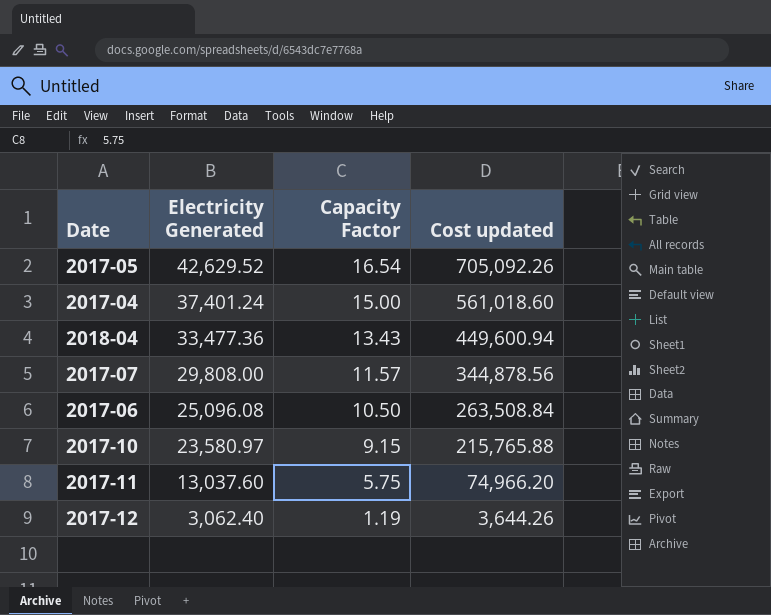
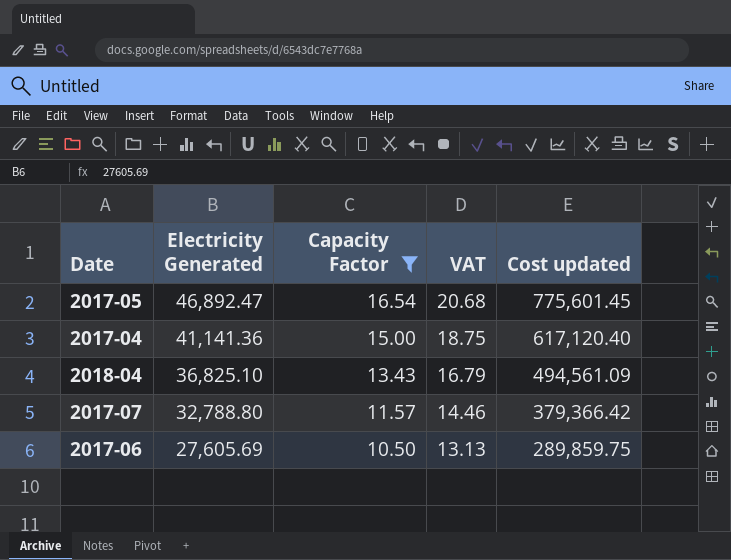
filter: none -> Capacity Factor >= 10.50
column VAT | formula: none -> [Capacity Factor] * 1.25
2017-05 | Electricity Generated: 42,629.52 -> 46,892.47
2017-05 | Cost updated: 705,092.26 -> 775,601.45
2017-04 | Electricity Generated: 37,401.24 -> 41,141.36
2017-04 | Cost updated: 561,018.60 -> 617,120.40
2018-04 | Electricity Generated: 33,477.36 -> 36,825.10
2018-04 | Cost updated: 449,600.94 -> 494,561.09
2017-07 | Electricity Generated: 29,808.00 -> 32,788.80
2017-07 | Cost updated: 344,878.56 -> 379,366.42
2017-06 | Electricity Generated: 25,096.08 -> 27,605.69
2017-06 | Cost updated: 263,508.84 -> 289,859.75

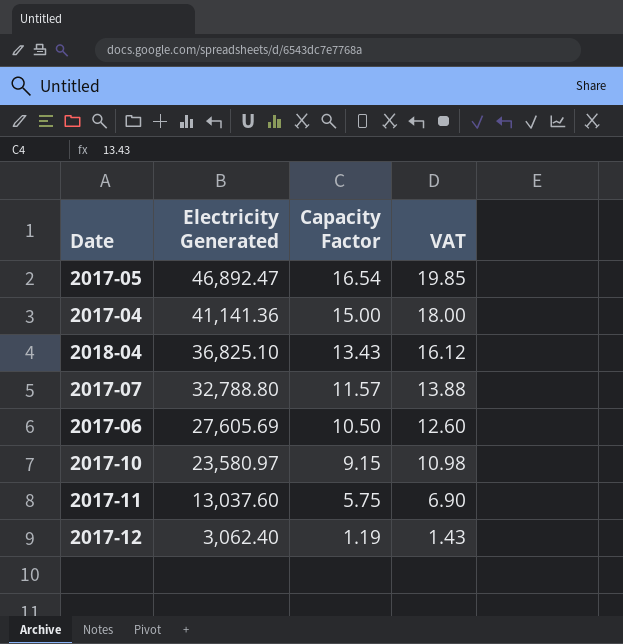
filter: Capacity Factor >= 10.50 -> none
column Cost updated | formula: [Electricity Generated] * [Capacity Factor] -> none
column VAT | formula: [Capacity Factor] * 1.25 -> [Capacity Factor] * 1.2

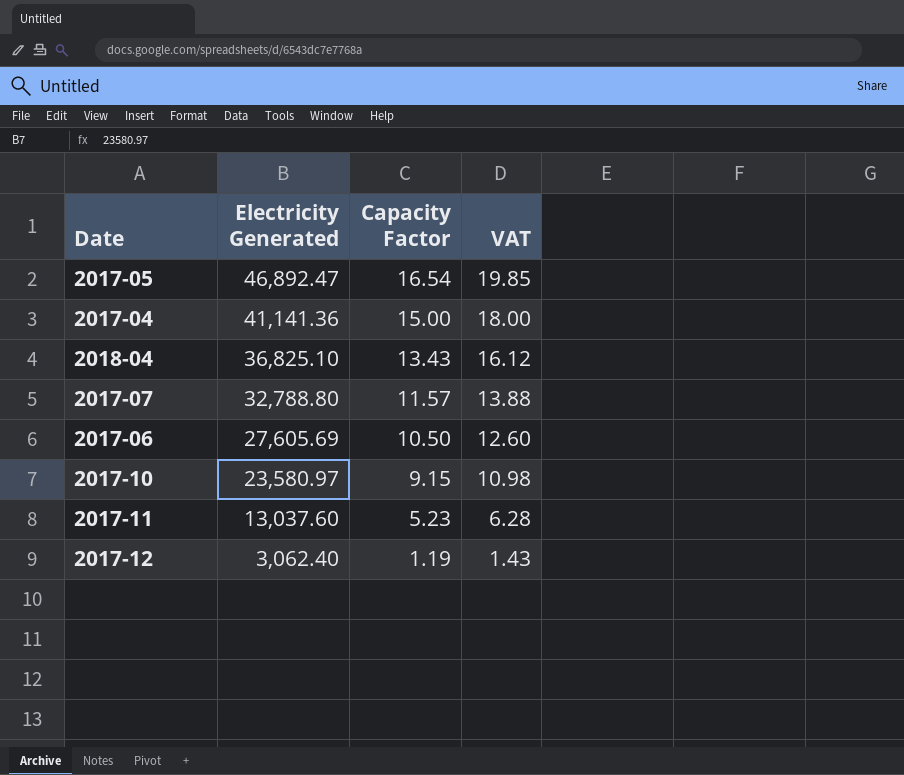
2017-11 | Capacity Factor: 5.75 -> 5.23
2017-11 | VAT: 6.90 -> 6.28

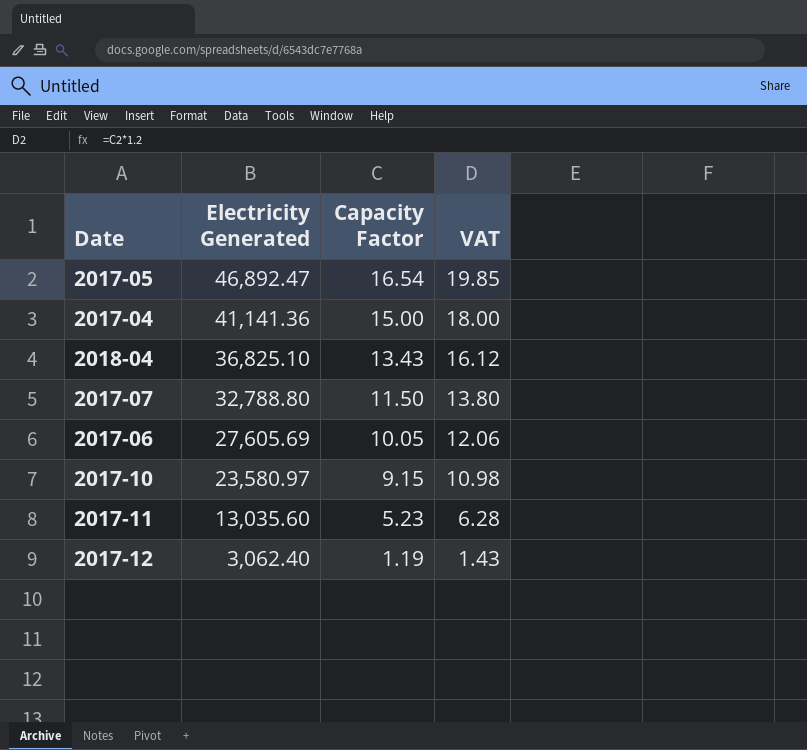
2017-07 | Capacity Factor: 11.57 -> 11.50
2017-07 | VAT: 13.88 -> 13.80
2017-06 | Capacity Factor: 10.50 -> 10.05
2017-06 | VAT: 12.60 -> 12.06
2017-11 | Electricity Generated: 13,037.60 -> 13,035.60

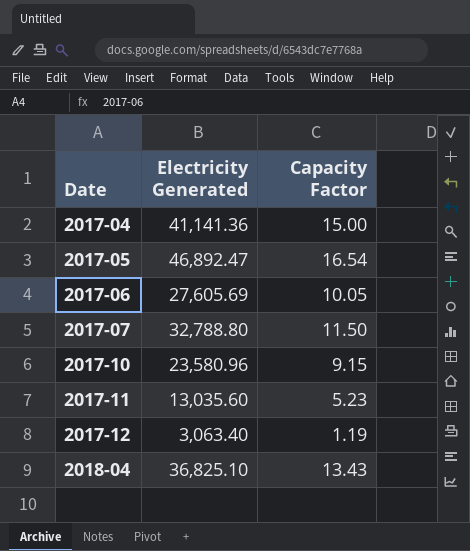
row order: Electricity Generated descending -> Date ascending
column VAT | formula: [Capacity Factor] * 1.2 -> none
2017-10 | Electricity Generated: 23,580.97 -> 23,580.96
2017-12 | Electricity Generated: 3,062.40 -> 3,063.40

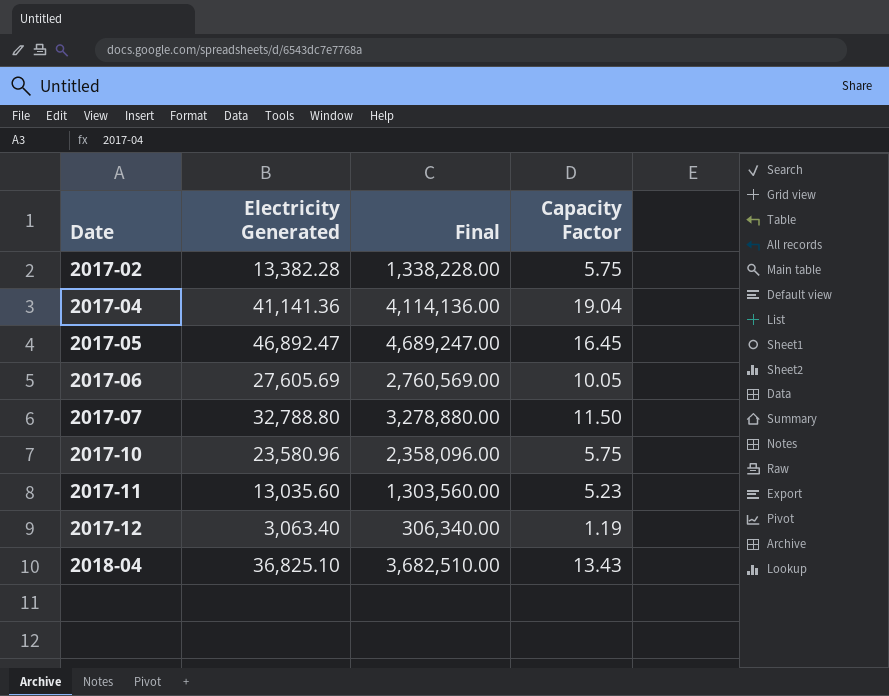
column Final | formula: none -> [Electricity Generated] * 100
row 2017-02: none -> 13,382.28 | 1,338,228.00 | 5.75
2017-04 | Capacity Factor: 15.00 -> 19.04
2017-05 | Capacity Factor: 16.54 -> 16.45
2017-10 | Capacity Factor: 9.15 -> 5.75

